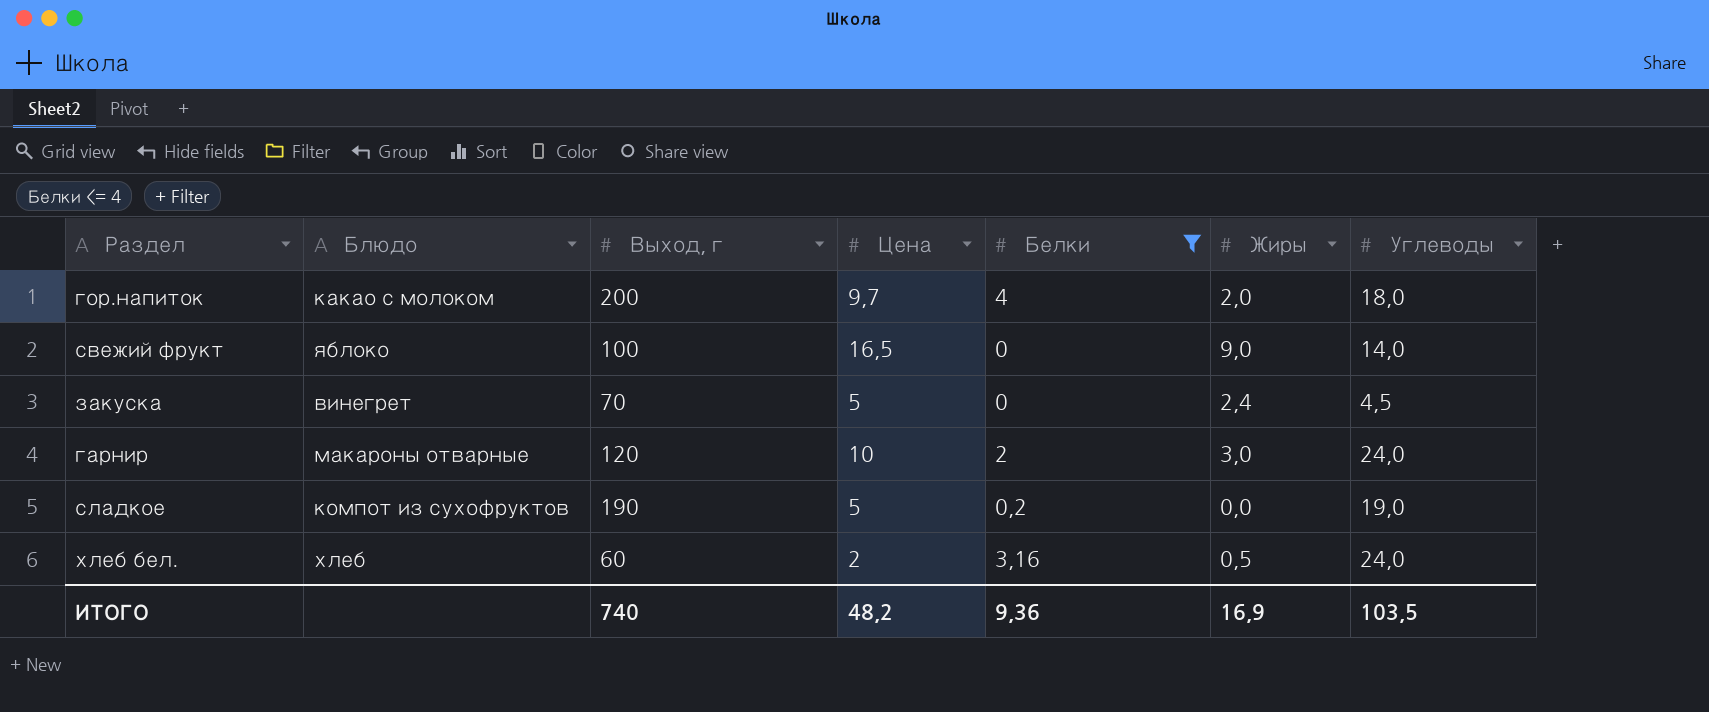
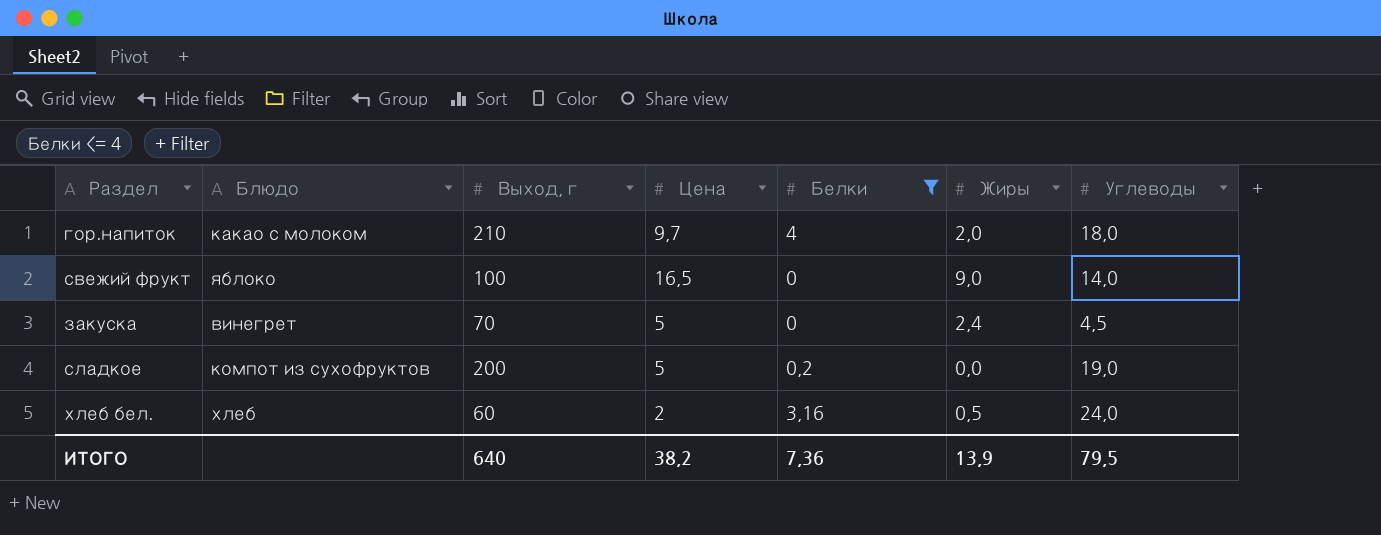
row гарнир: макароны отварные | 120 | 10 | 2 | 3,0 | 24,0 -> none
гор.напиток | Выход, г: 200 -> 210
сладкое | Выход, г: 190 -> 200
ИТОГО | Выход, г: 740 -> 640
ИТОГО | Цена: 48,2 -> 38,2
ИТОГО | Белки: 9,36 -> 7,36
ИТОГО | Жиры: 16,9 -> 13,9
ИТОГО | Углеводы: 103,5 -> 79,5

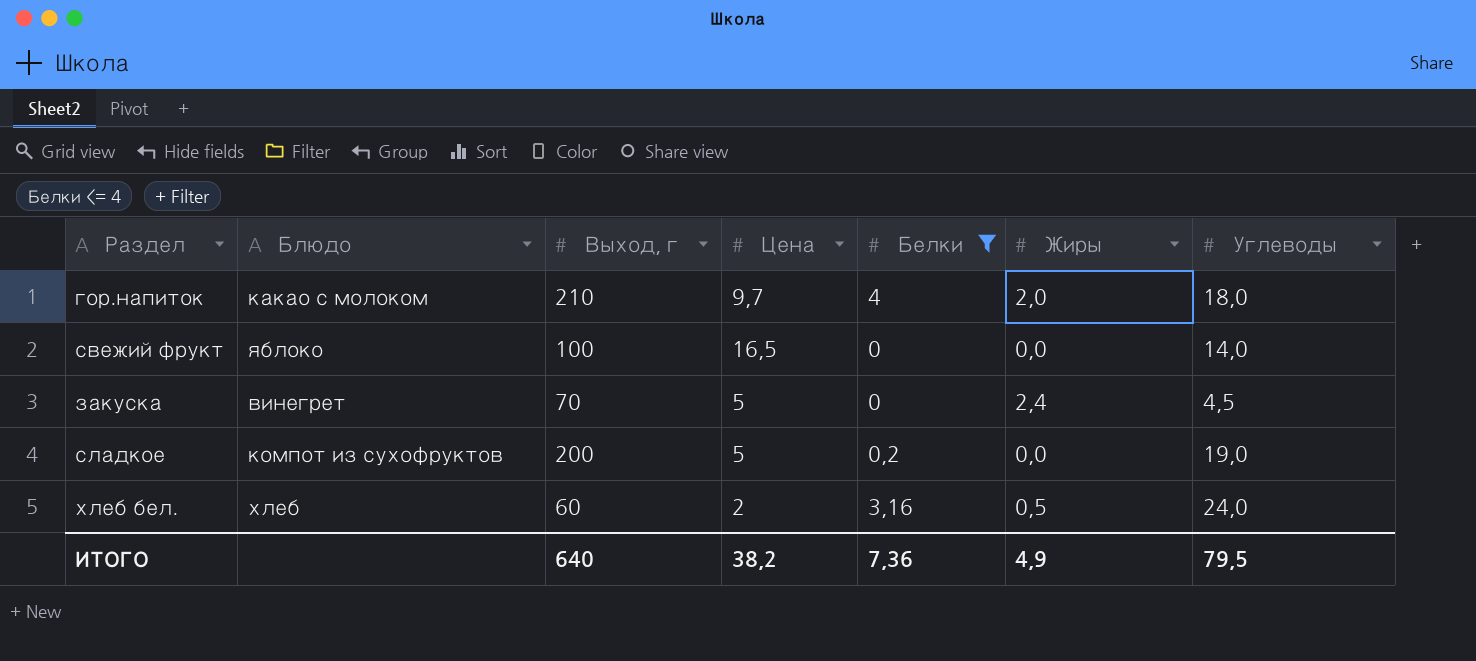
свежий фрукт | Жиры: 9,0 -> 0,0
ИТОГО | Жиры: 13,9 -> 4,9

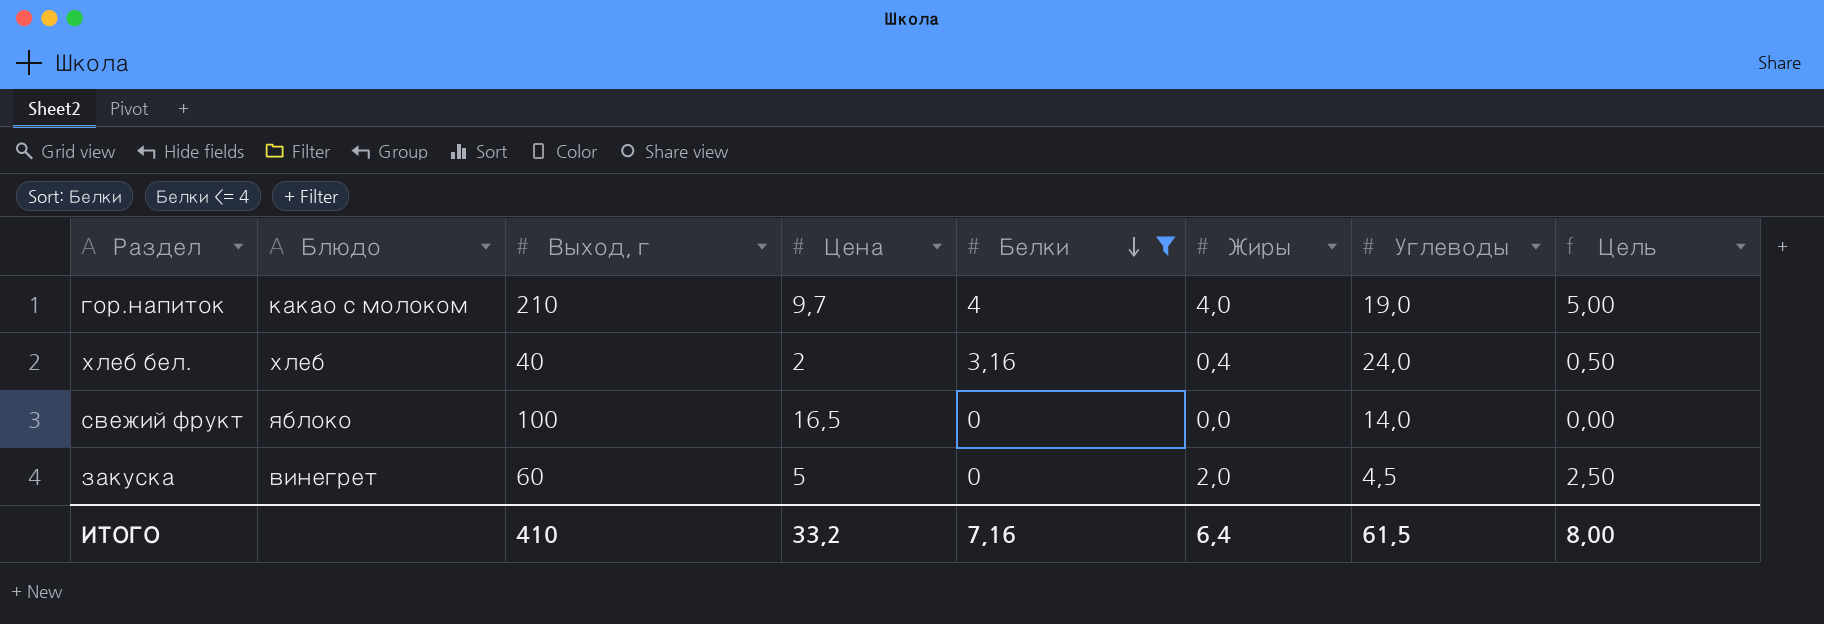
row order: none -> Белки descending
column Цель | formula: none -> [Жиры] * 1,25
row сладкое: компот из сухофруктов | 200 | 5 | 0,2 | 0,0 | 19,0 -> none
гор.напиток | Жиры: 2,0 -> 4,0
гор.напиток | Углеводы: 18,0 -> 19,0
хлеб бел. | Выход, г: 60 -> 40
хлеб бел. | Жиры: 0,5 -> 0,4
закуска | Выход, г: 70 -> 60
закуска | Жиры: 2,4 -> 2,0
ИТОГО | Выход, г: 640 -> 410
ИТОГО | Цена: 38,2 -> 33,2
ИТОГО | Белки: 7,36 -> 7,16
ИТОГО | Жиры: 4,9 -> 6,4
ИТОГО | Углеводы: 79,5 -> 61,5

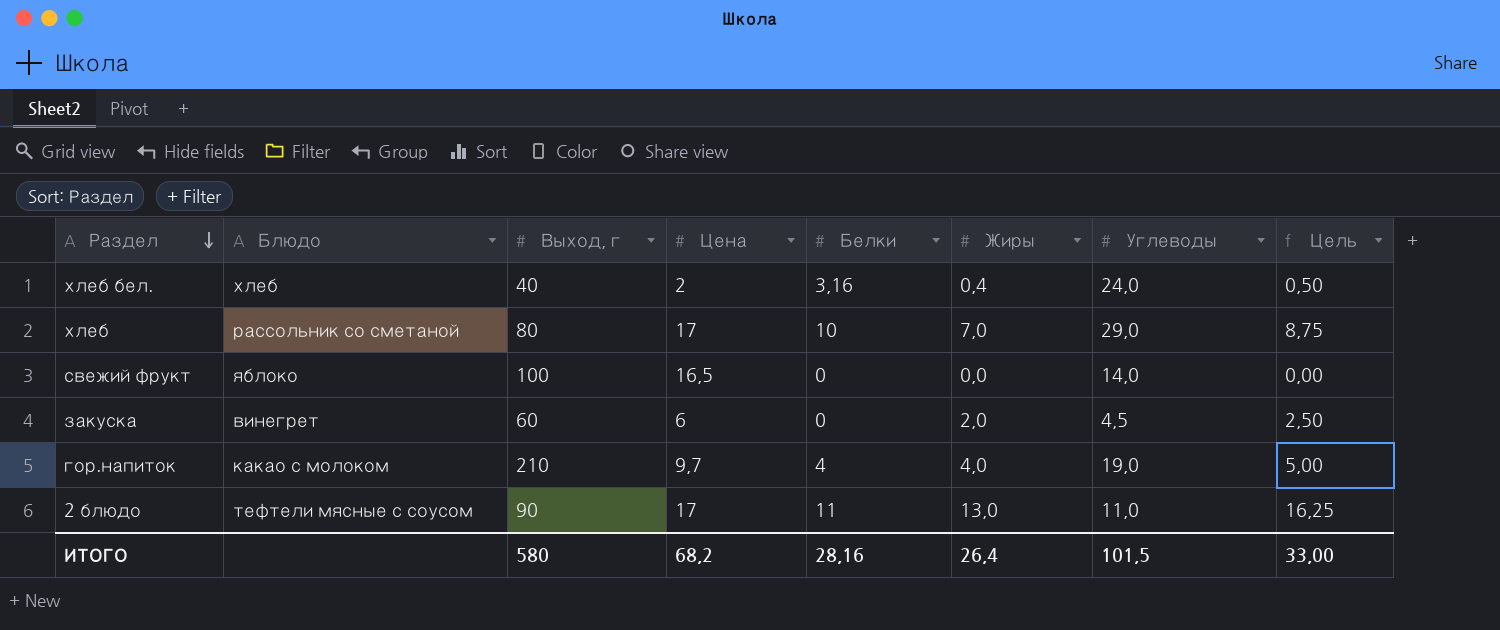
filter: Белки <= 4 -> none
row order: Белки descending -> Раздел descending
закуска | Цена: 5 -> 6
ИТОГО | Выход, г: 410 -> 580
ИТОГО | Цена: 33,2 -> 68,2
ИТОГО | Белки: 7,16 -> 28,16
ИТОГО | Жиры: 6,4 -> 26,4
ИТОГО | Углеводы: 61,5 -> 101,5
ИТОГО | Цель: 8,00 -> 33,00

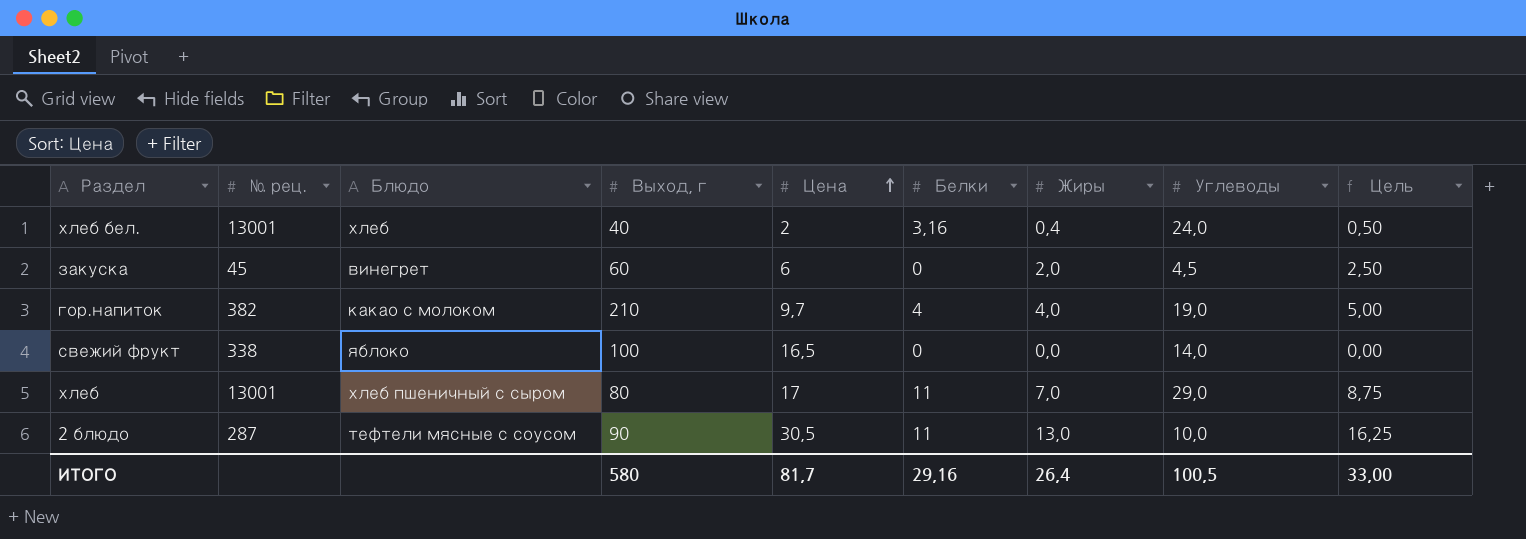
row order: Раздел descending -> Цена ascending
column № рец. | position: none -> 2
хлеб | Блюдо: рассольник со сметаной -> хлеб пшеничный с сыром
хлеб | Белки: 10 -> 11
2 блюдо | Цена: 17 -> 30,5
2 блюдо | Углеводы: 11,0 -> 10,0
ИТОГО | Цена: 68,2 -> 81,7
ИТОГО | Белки: 28,16 -> 29,16
ИТОГО | Углеводы: 101,5 -> 100,5

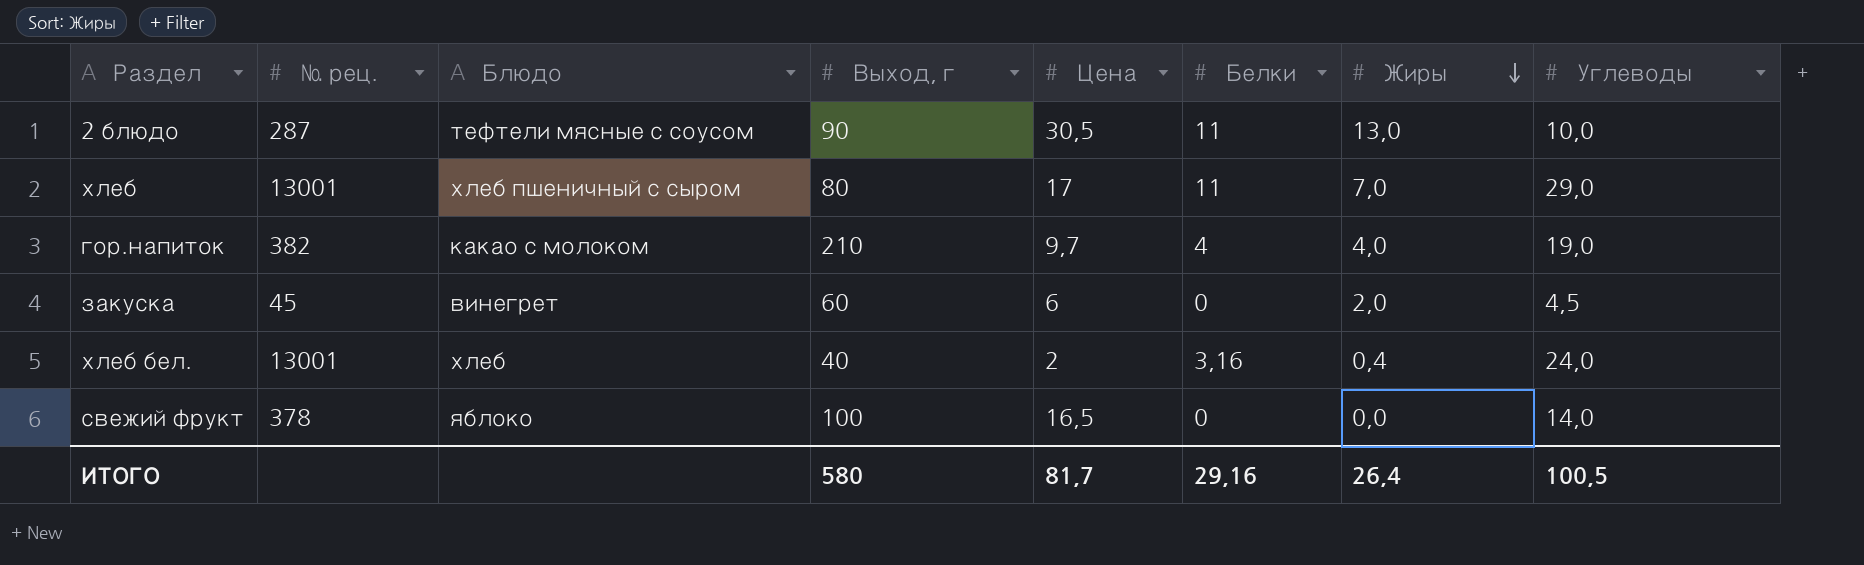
row order: Цена ascending -> Жиры descending
column Цель | formula: [Жиры] * 1,25 -> none
свежий фрукт | № рец.: 338 -> 378

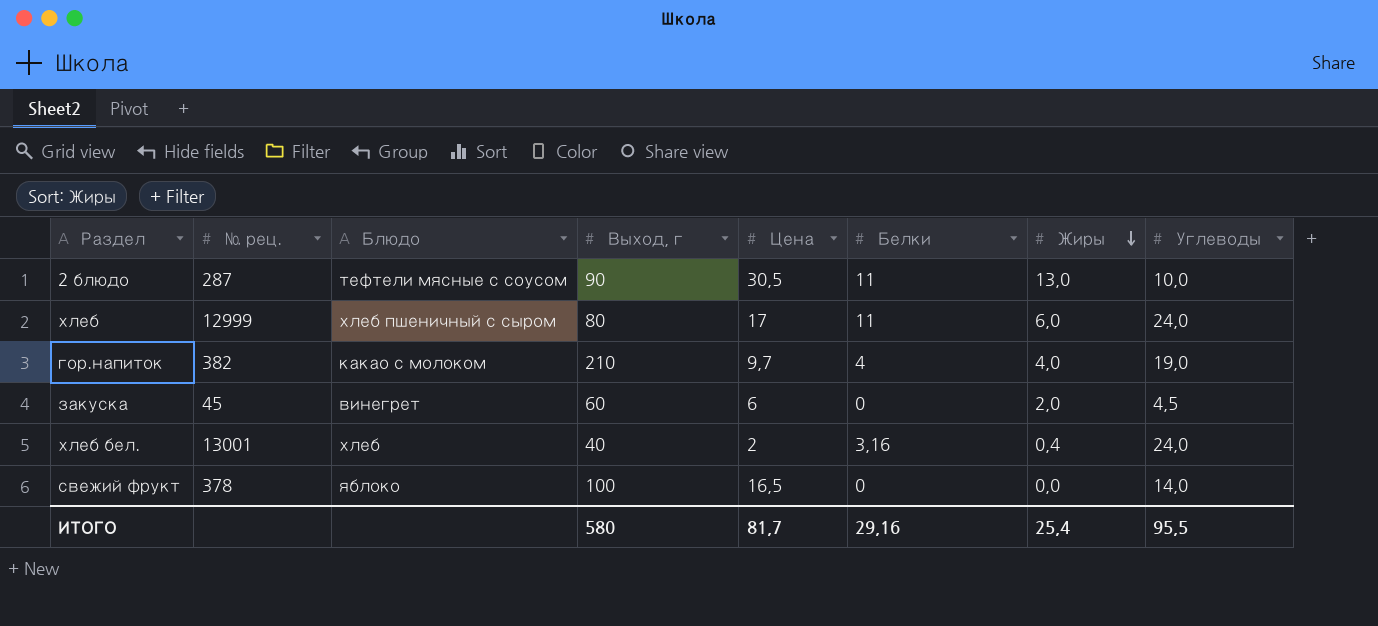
хлеб | № рец.: 13001 -> 12999
хлеб | Жиры: 7,0 -> 6,0
хлеб | Углеводы: 29,0 -> 24,0
ИТОГО | Жиры: 26,4 -> 25,4
ИТОГО | Углеводы: 100,5 -> 95,5

